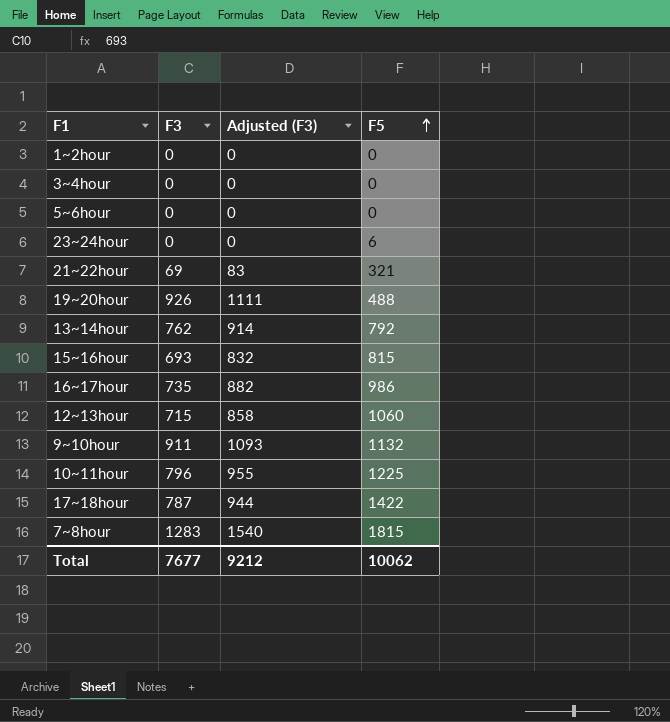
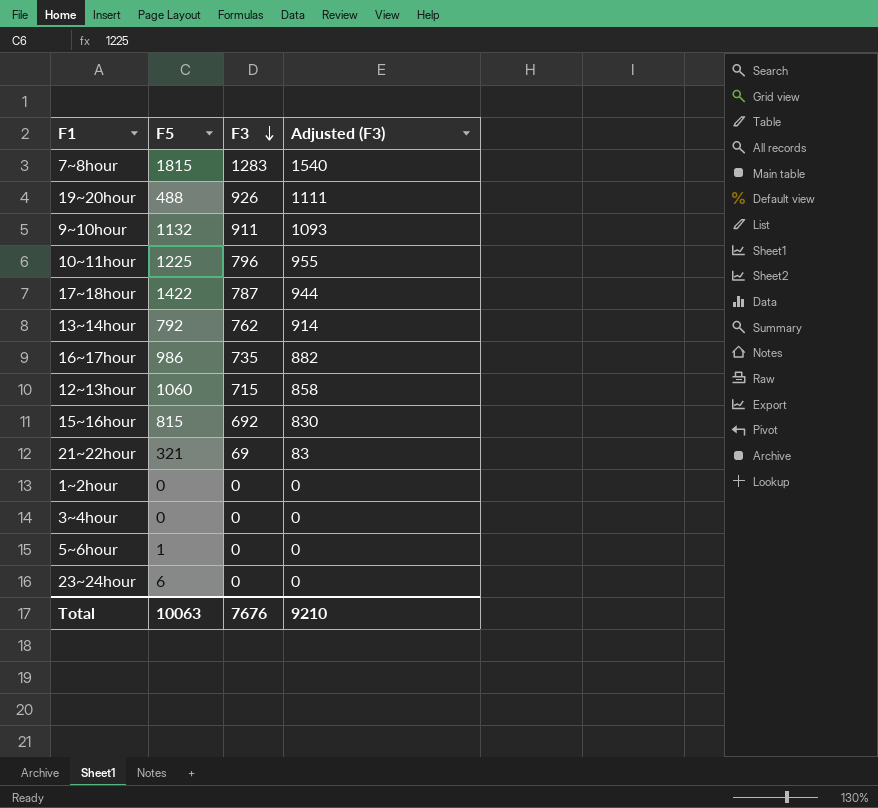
row order: F5 ascending -> F3 descending
column F5 | position: 4 -> 2
15~16hour | F3: 693 -> 692
15~16hour | Adjusted (F3): 832 -> 830
5~6hour | F5: 0 -> 1
Total | F5: 10062 -> 10063
Total | F3: 7677 -> 7676
Total | Adjusted (F3): 9212 -> 9210

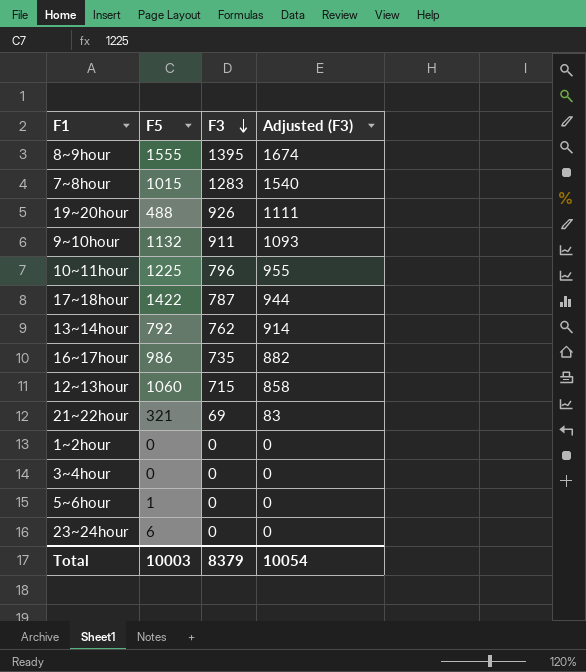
row 15~16hour: 815 | 692 | 830 -> none
row 8~9hour: none -> 1555 | 1395 | 1674
7~8hour | F5: 1815 -> 1015
Total | F5: 10063 -> 10003
Total | F3: 7676 -> 8379
Total | Adjusted (F3): 9210 -> 10054

